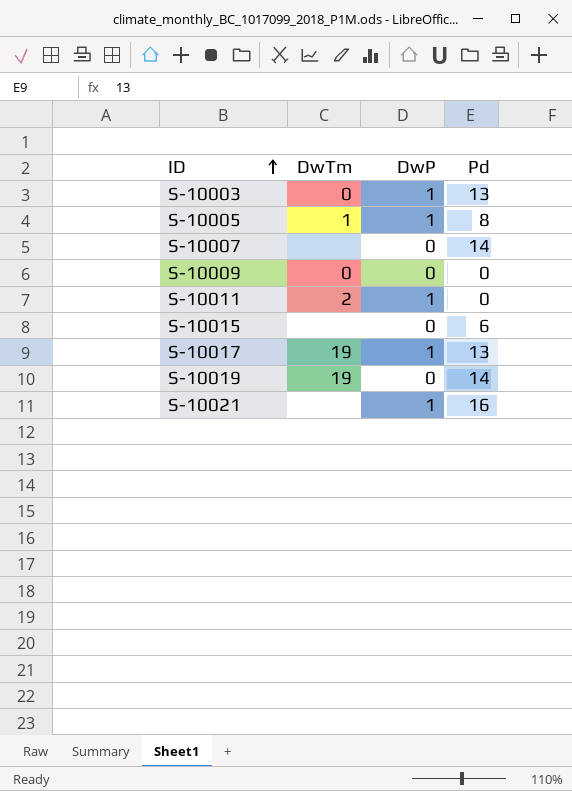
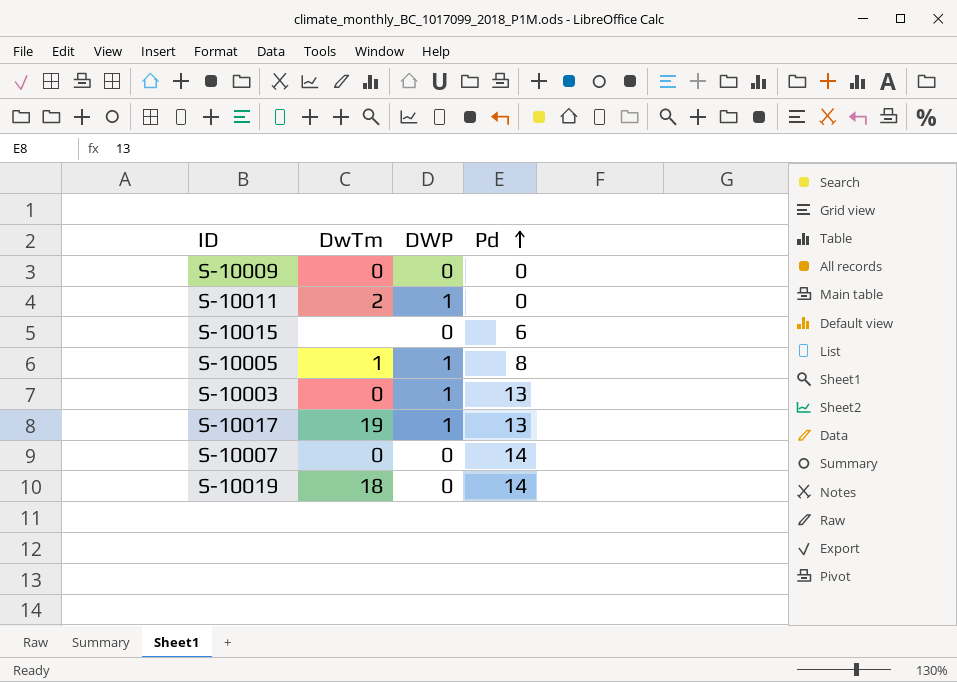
row order: ID ascending -> Pd ascending
column name: DwP -> DWP
row S-10021: none | 1 | 16 -> none
S-10007 | DwTm: none -> 0
S-10019 | DwTm: 19 -> 18

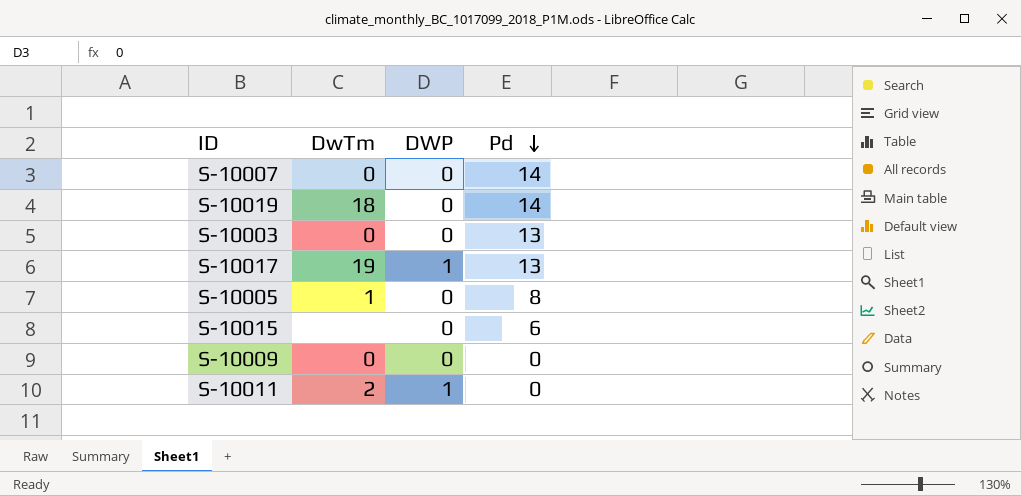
row order: Pd ascending -> Pd descending
S-10003 | DWP: 1 -> 0
S-10005 | DWP: 1 -> 0

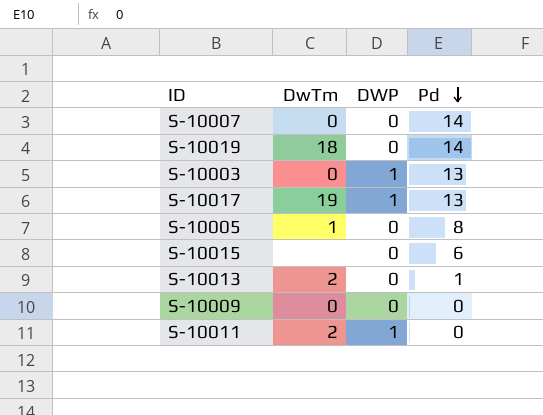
S-10003 | DWP: 0 -> 1
row S-10013: none -> 2 | 0 | 1

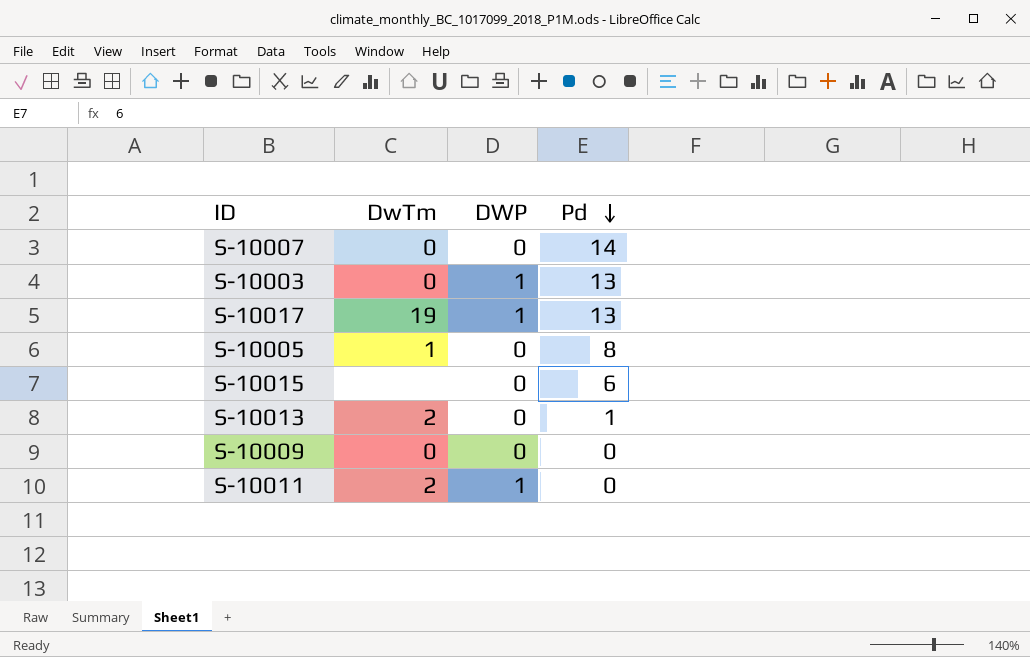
row S-10019: 18 | 0 | 14 -> none

